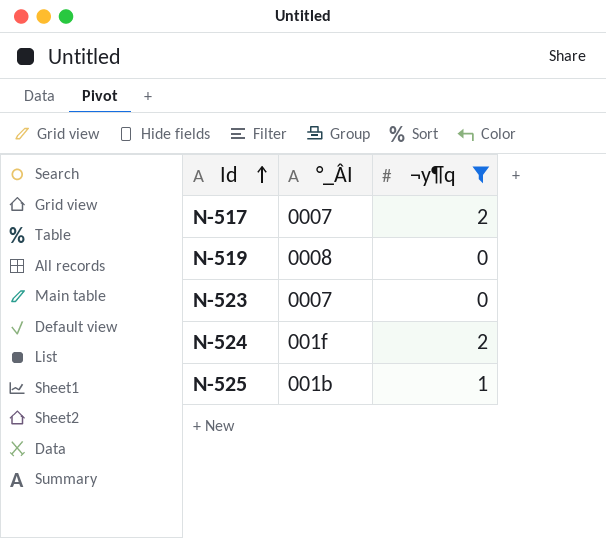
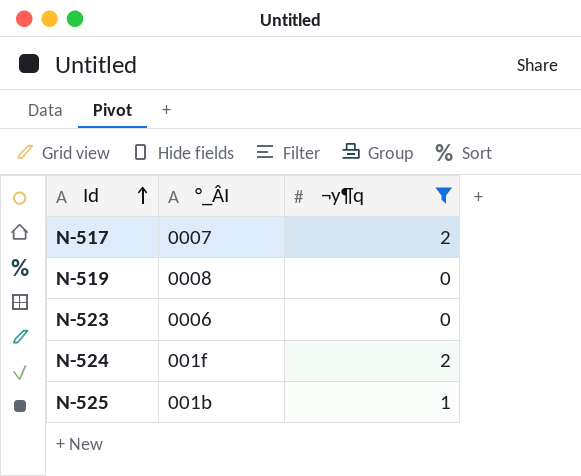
N-523 | °_ÂI: 0007 -> 0006

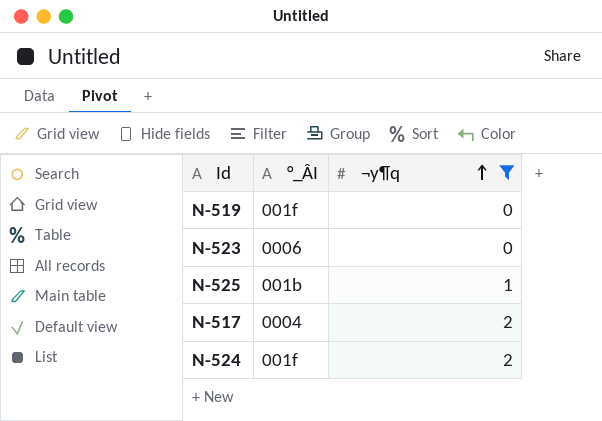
row order: Id ascending -> ¬y¶q ascending
N-519 | °_ÂI: 0008 -> 001f
N-517 | °_ÂI: 0007 -> 0004

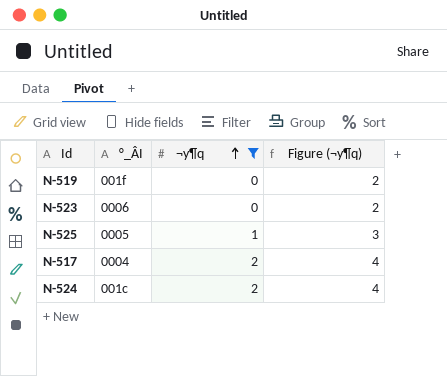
column Figure (¬y¶q) | formula: none -> [¬y¶q] + 2
N-525 | °_ÂI: 001b -> 0005
N-524 | °_ÂI: 001f -> 001c

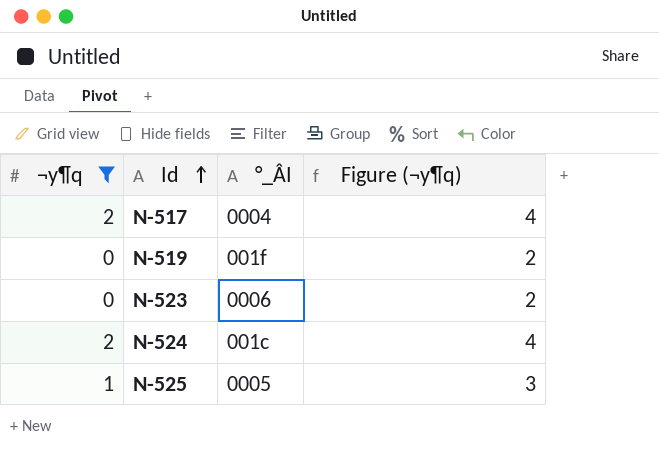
row order: ¬y¶q ascending -> Id ascending
column ¬y¶q | position: 3 -> 1

